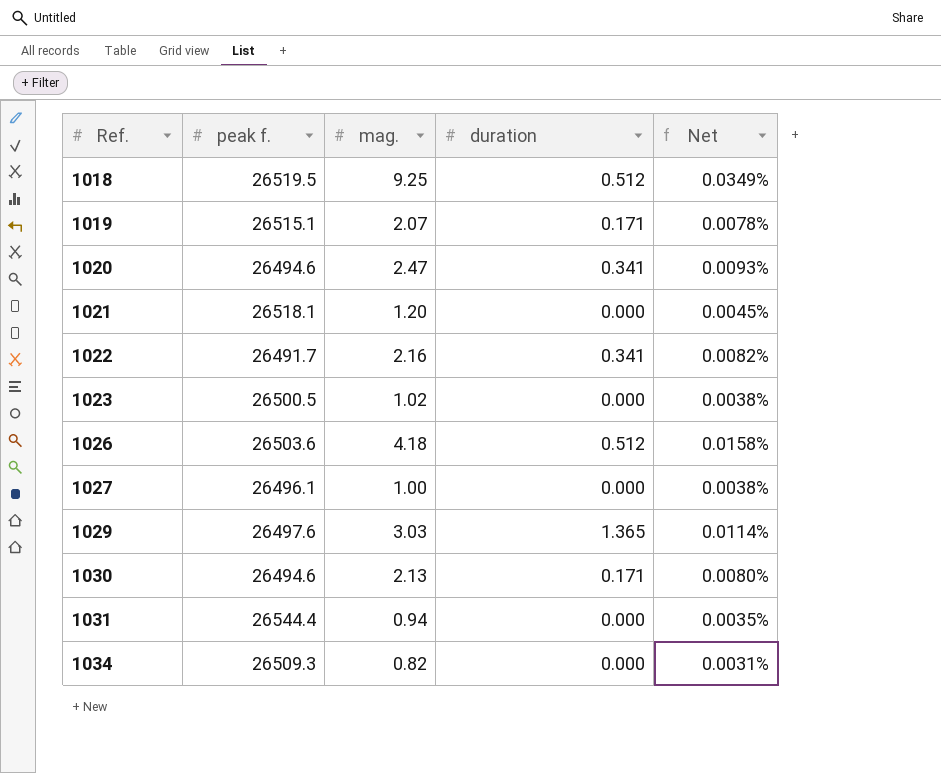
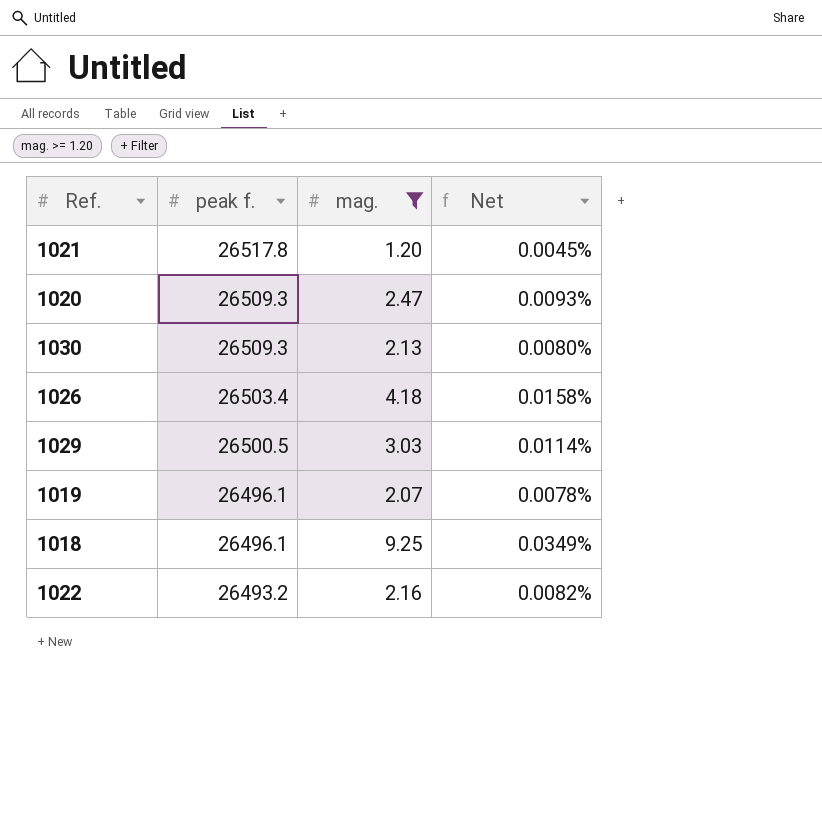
filter: none -> mag. >= 1.20
row order: Ref. ascending -> peak f. descending
column duration | position: 4 -> none
1021 | peak f.: 26518.1 -> 26517.8
1020 | peak f.: 26494.6 -> 26509.3
1030 | peak f.: 26494.6 -> 26509.3
1026 | peak f.: 26503.6 -> 26503.4
1029 | peak f.: 26497.6 -> 26500.5
1019 | peak f.: 26515.1 -> 26496.1
1018 | peak f.: 26519.5 -> 26496.1
1022 | peak f.: 26491.7 -> 26493.2

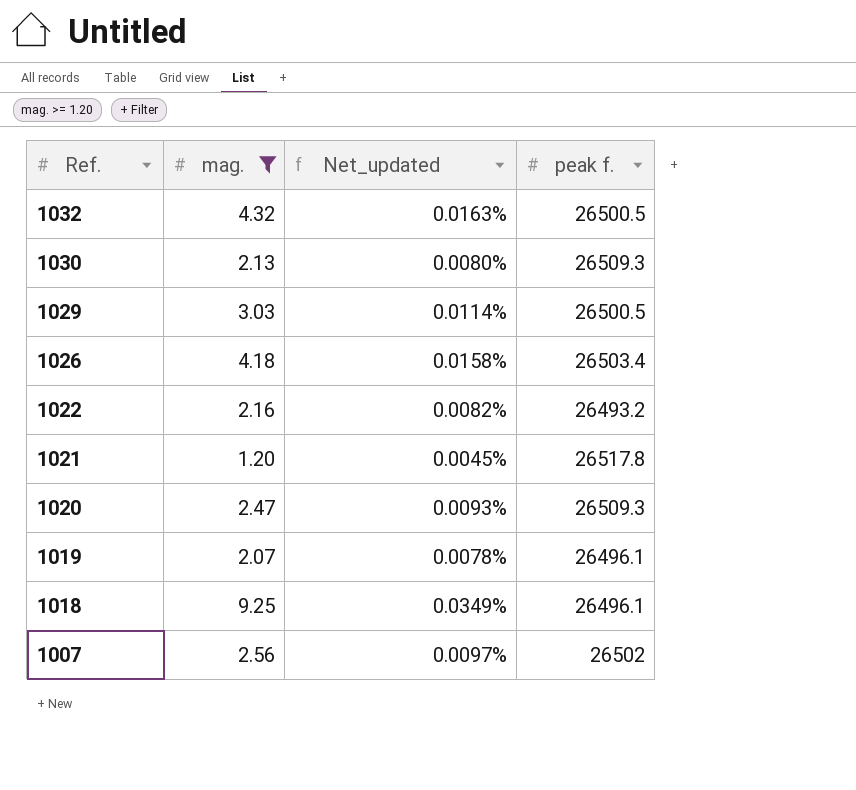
row order: peak f. descending -> Ref. descending
column name: Net -> Net_updated
column peak f. | position: 2 -> 4
row 1032: none -> 4.32 | 0.0163% | 26500.5
row 1007: none -> 2.56 | 0.0097% | 26502

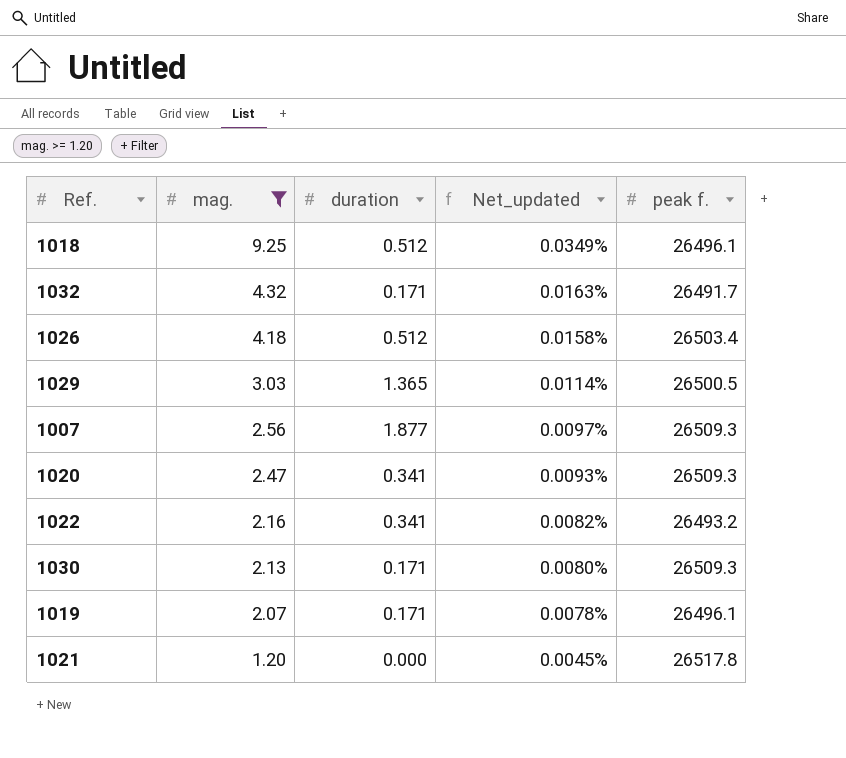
row order: Ref. descending -> mag. descending
column duration | position: none -> 3
1032 | peak f.: 26500.5 -> 26491.7
1007 | peak f.: 26502 -> 26509.3

